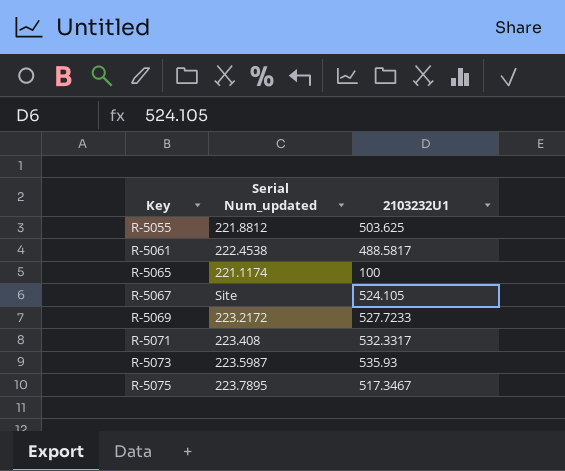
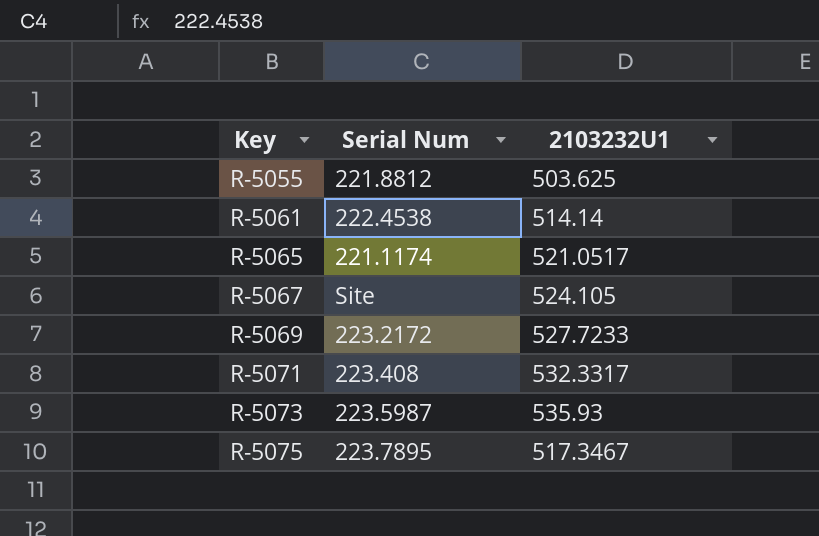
column name: Serial Num_updated -> Serial Num
R-5061 | 2103232U1: 488.5817 -> 514.14
R-5065 | 2103232U1: 100 -> 521.0517

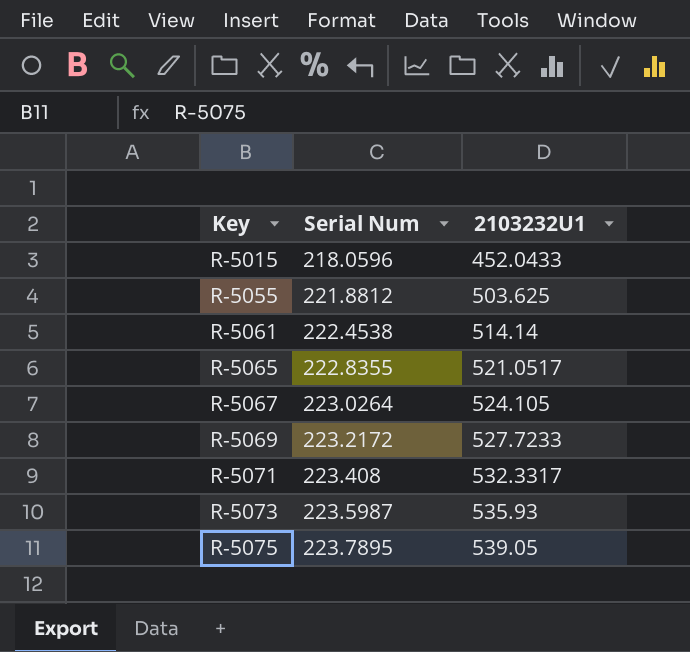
row R-5015: none -> 218.0596 | 452.0433
R-5065 | Serial Num: 221.1174 -> 222.8355
R-5067 | Serial Num: Site -> 223.0264
R-5075 | 2103232U1: 517.3467 -> 539.05

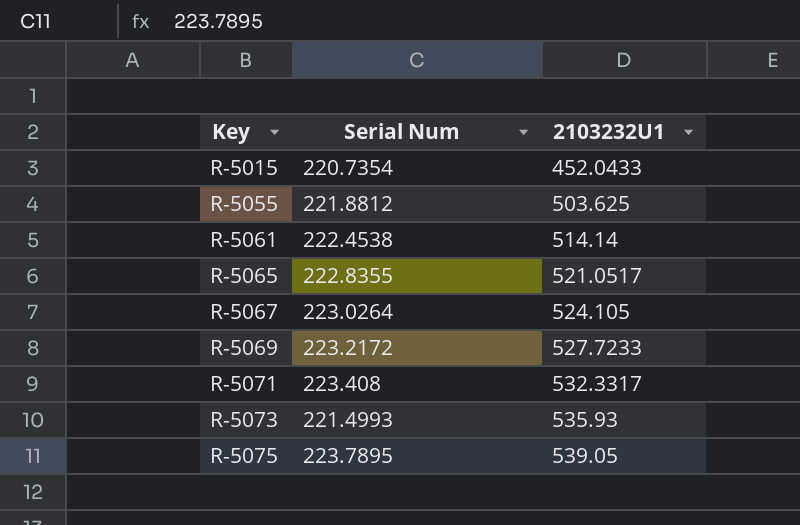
R-5015 | Serial Num: 218.0596 -> 220.7354
R-5073 | Serial Num: 223.5987 -> 221.4993

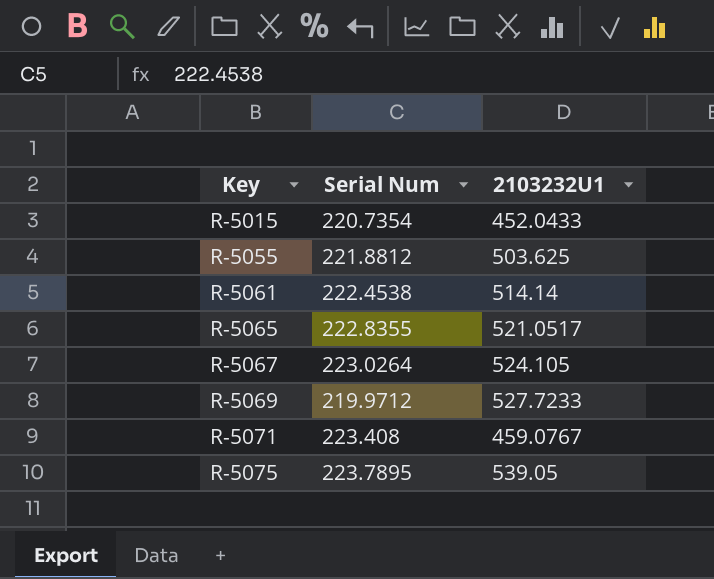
row R-5073: 221.4993 | 535.93 -> none
R-5069 | Serial Num: 223.2172 -> 219.9712
R-5071 | 2103232U1: 532.3317 -> 459.0767

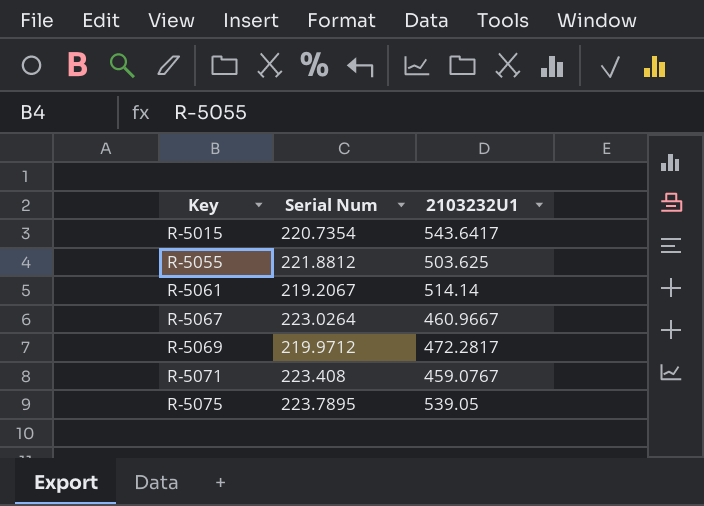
row R-5065: 222.8355 | 521.0517 -> none
R-5015 | 2103232U1: 452.0433 -> 543.6417
R-5061 | Serial Num: 222.4538 -> 219.2067
R-5067 | 2103232U1: 524.105 -> 460.9667
R-5069 | 2103232U1: 527.7233 -> 472.2817

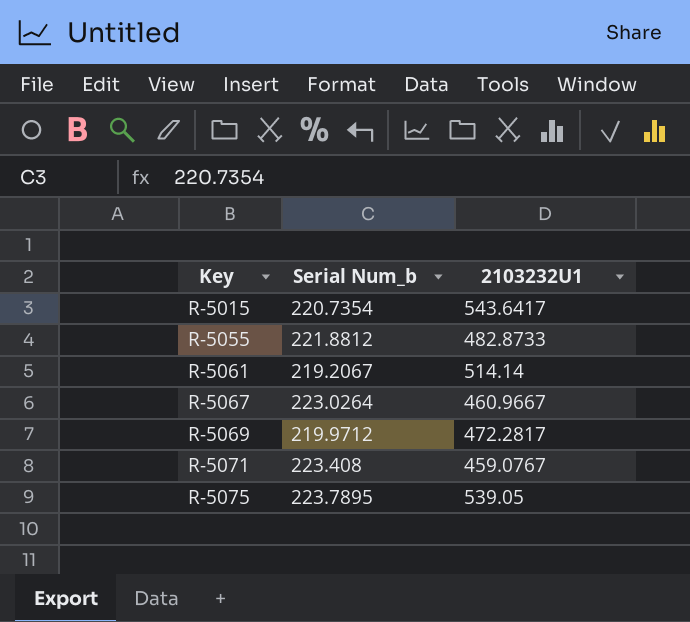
column name: Serial Num -> Serial Num_b
R-5055 | 2103232U1: 503.625 -> 482.8733

